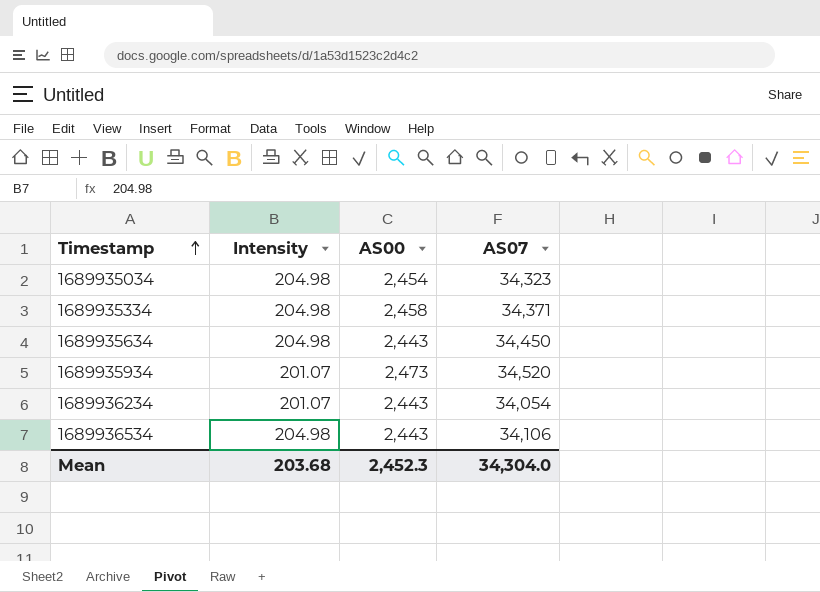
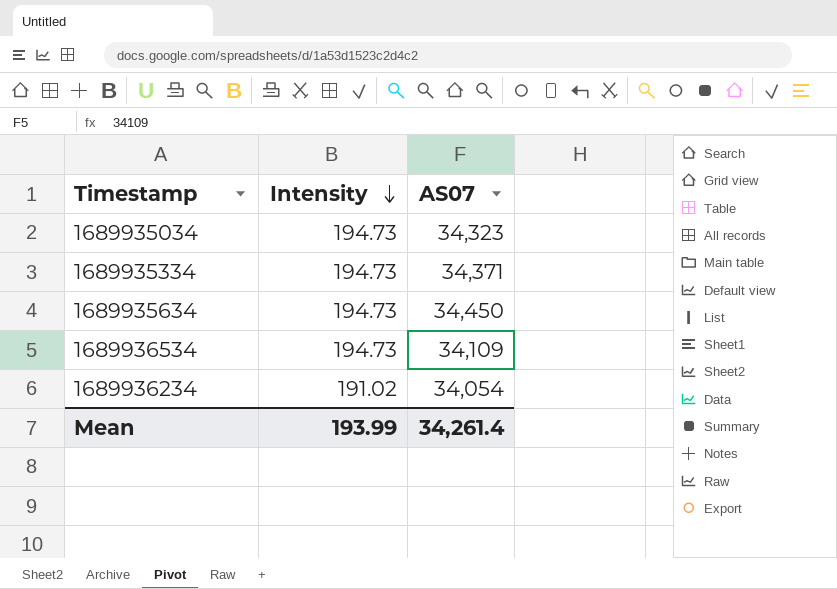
row order: Timestamp ascending -> Intensity descending
column AS00 | position: 3 -> none
row 1689935934: 201.07 | 2,473 | 34,520 -> none
1689935034 | Intensity: 204.98 -> 194.73
1689935334 | Intensity: 204.98 -> 194.73
1689935634 | Intensity: 204.98 -> 194.73
1689936534 | Intensity: 204.98 -> 194.73
1689936534 | AS07: 34,106 -> 34,109
1689936234 | Intensity: 201.07 -> 191.02
Mean | Intensity: 203.68 -> 193.99
Mean | AS07: 34,304.0 -> 34,261.4

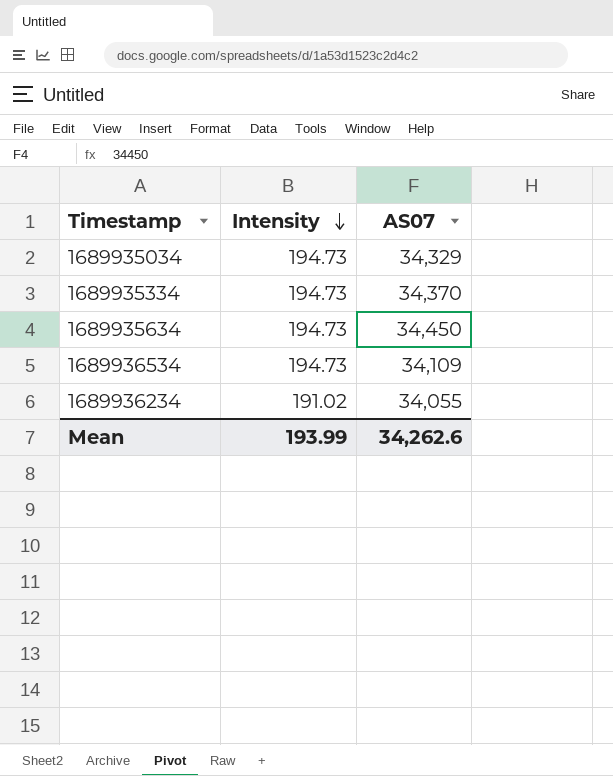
1689935034 | AS07: 34,323 -> 34,329
1689935334 | AS07: 34,371 -> 34,370
1689936234 | AS07: 34,054 -> 34,055
Mean | AS07: 34,261.4 -> 34,262.6

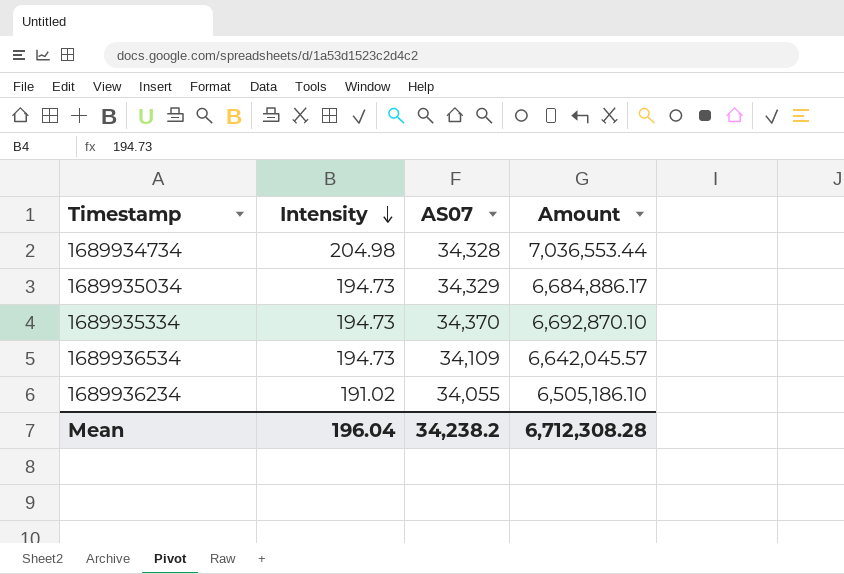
column Amount | formula: none -> [Intensity] * [AS07]
row 1689935634: 194.73 | 34,450 -> none
row 1689934734: none -> 204.98 | 34,328 | 7,036,553.44
Mean | Intensity: 193.99 -> 196.04
Mean | AS07: 34,262.6 -> 34,238.2

